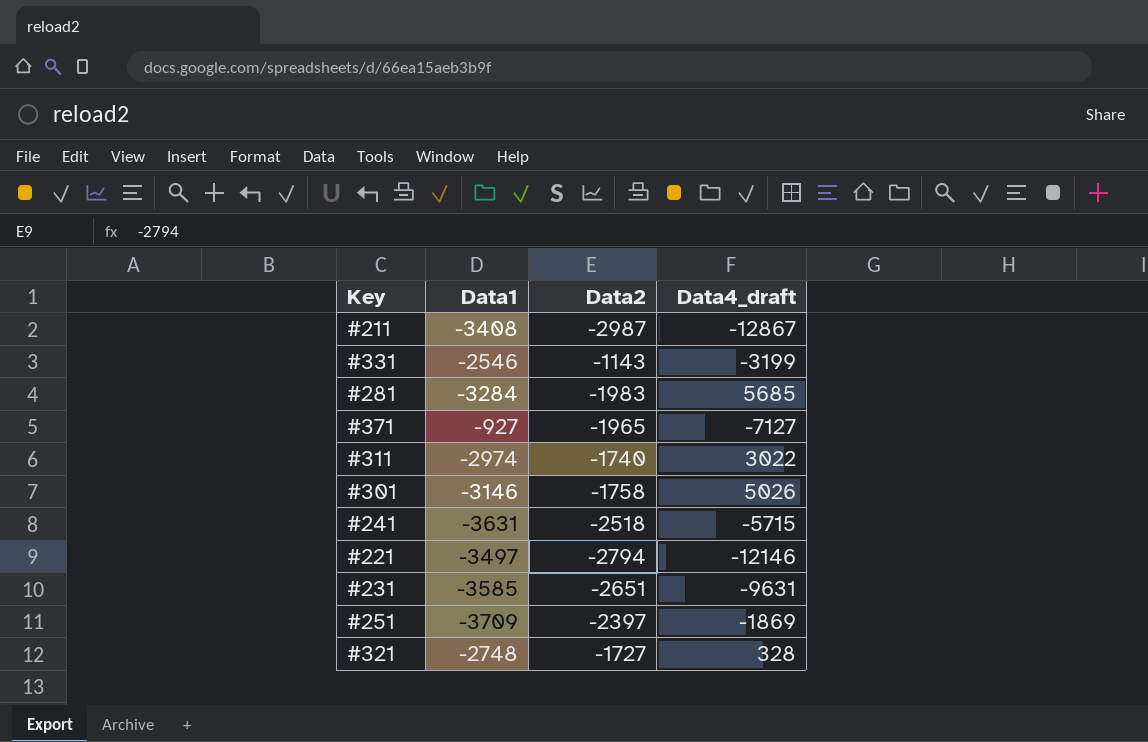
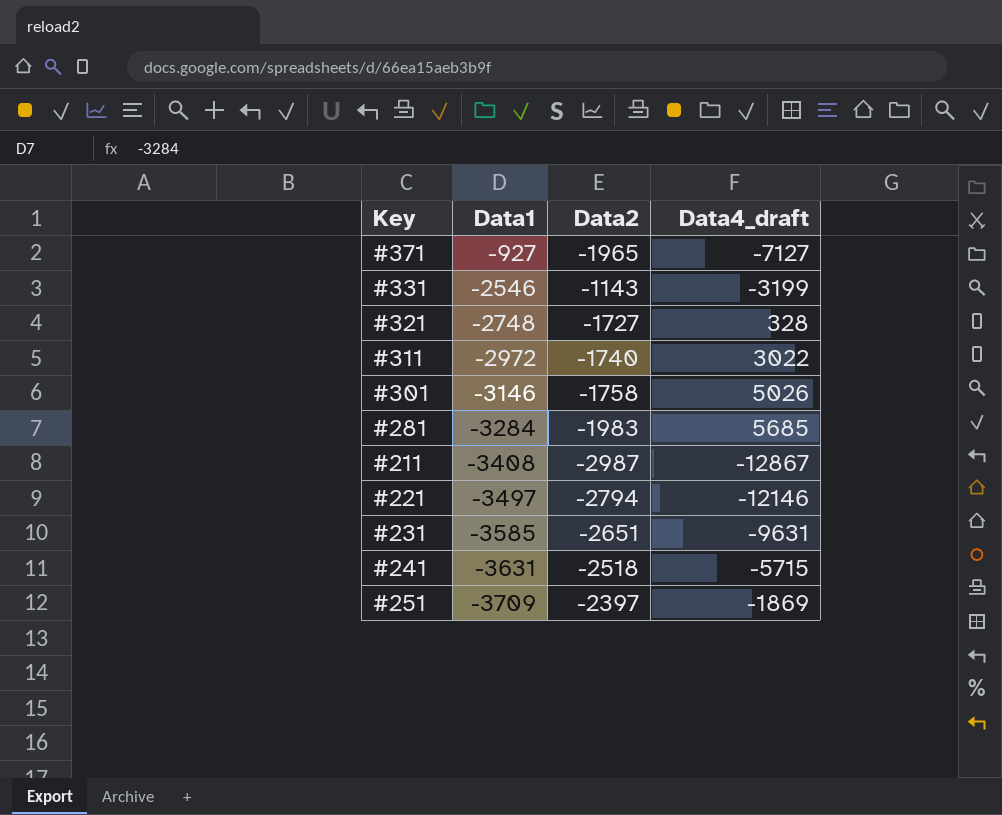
row order: none -> Data1 descending
#311 | Data1: -2974 -> -2972

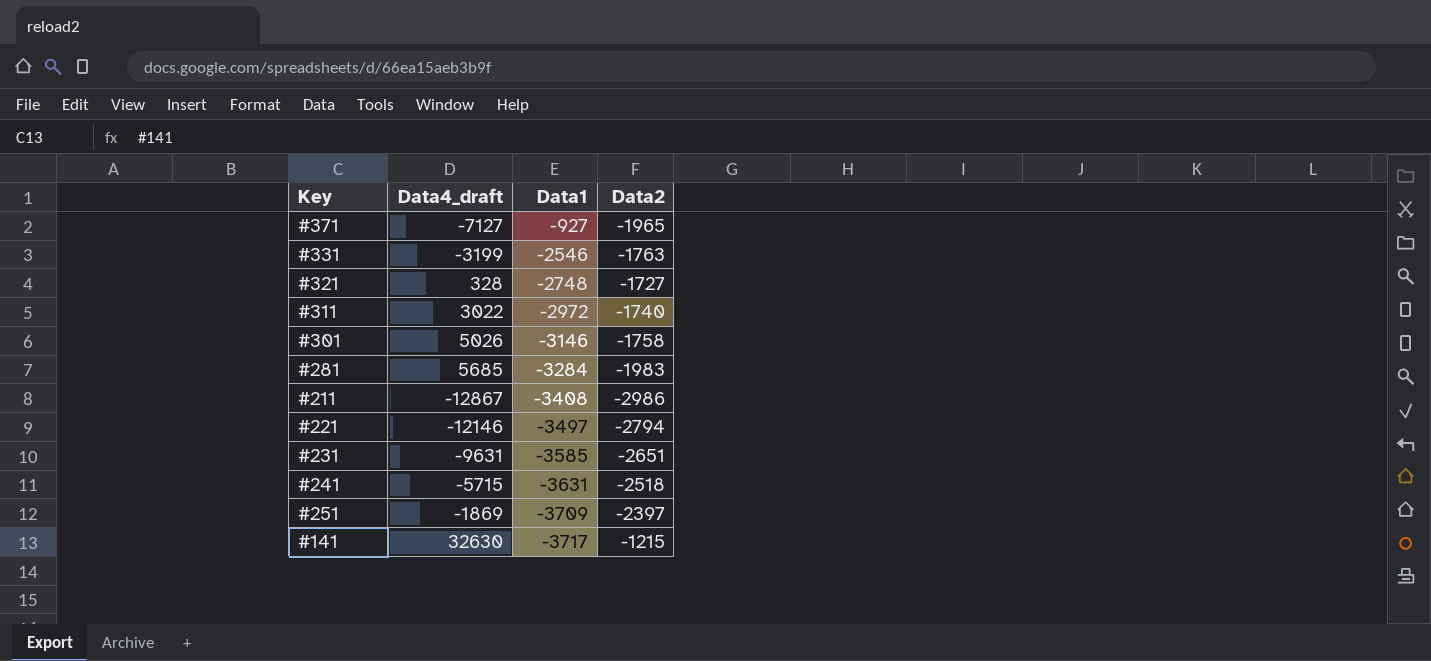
column Data4_draft | position: 4 -> 2
#331 | Data2: -1143 -> -1763
#211 | Data2: -2987 -> -2986
row #141: none -> 32630 | -3717 | -1215

